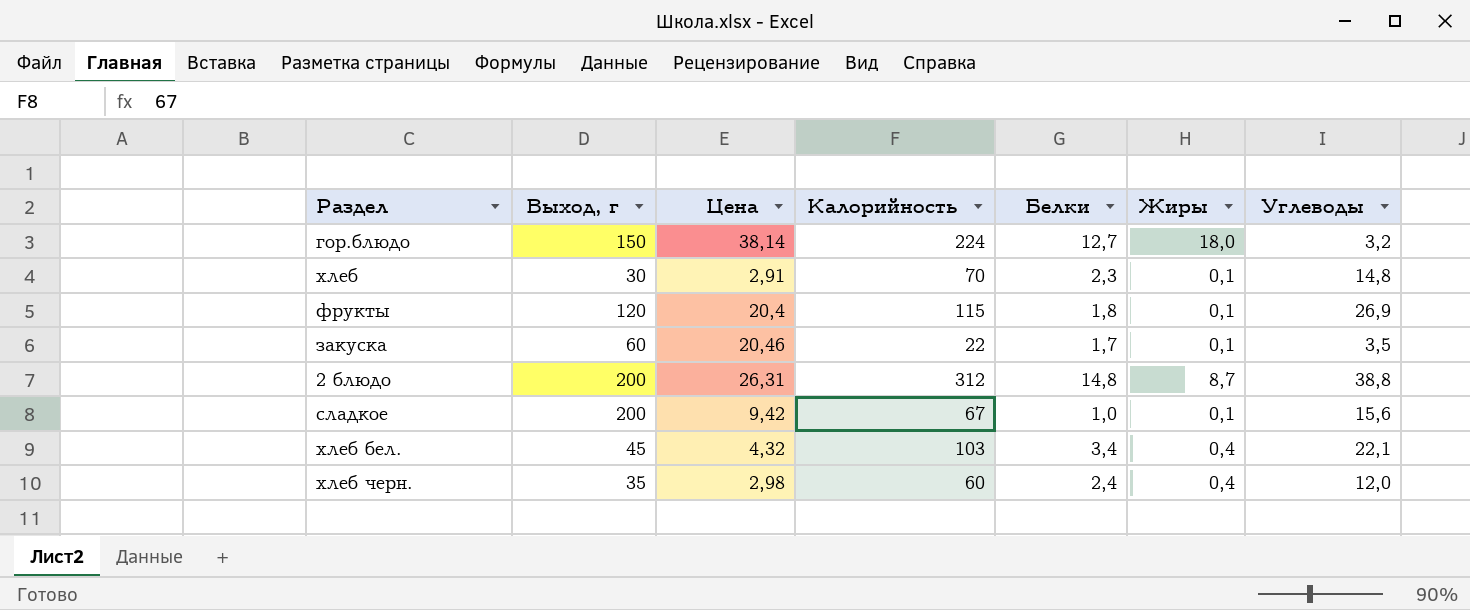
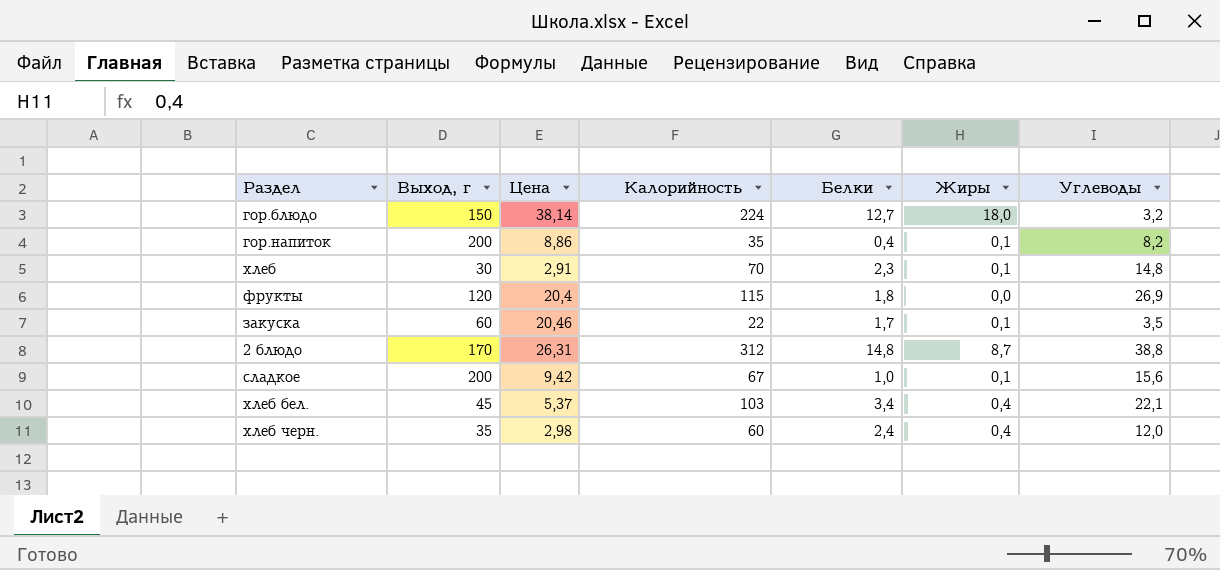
row гор.напиток: none -> 200 | 8,86 | 35 | 0,4 | 0,1 | 8,2
фрукты | Жиры: 0,1 -> 0,0
2 блюдо | Выход, г: 200 -> 170
хлеб бел. | Цена: 4,32 -> 5,37

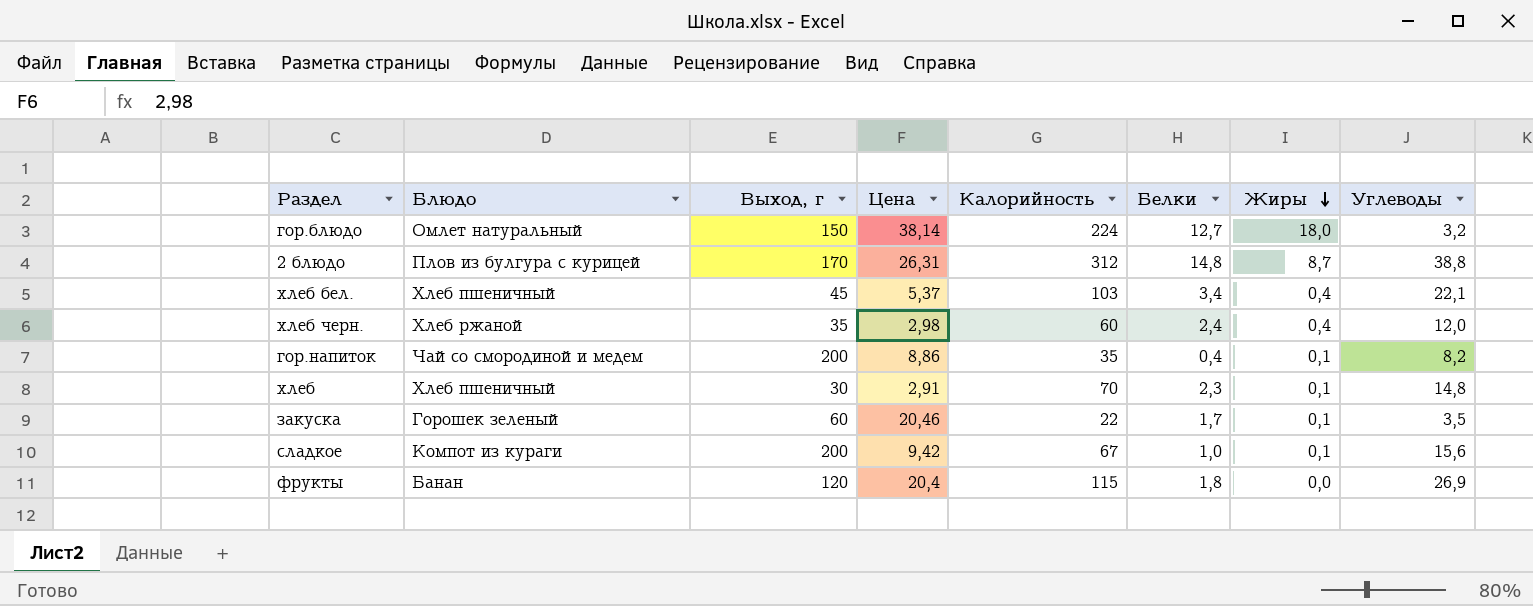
row order: none -> Жиры descending
column Блюдо | position: none -> 2

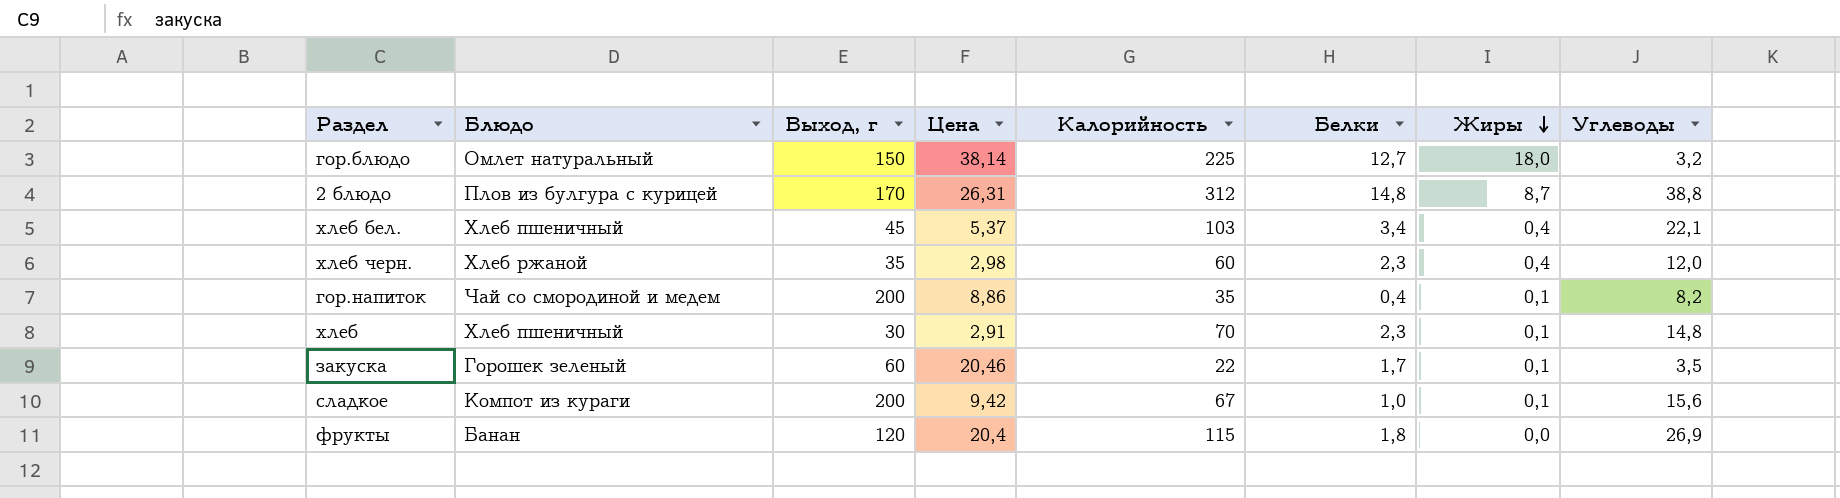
гор.блюдо | Калорийность: 224 -> 225
хлеб черн. | Белки: 2,4 -> 2,3

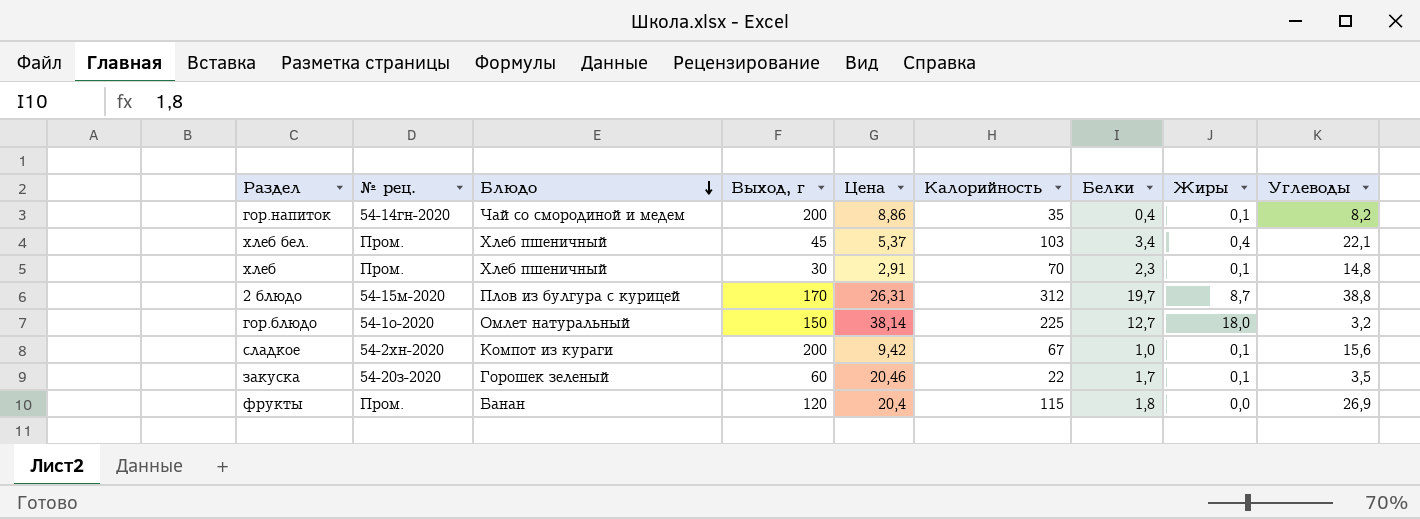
row order: Жиры descending -> Блюдо descending
column № рец. | position: none -> 2
row хлеб черн.: Хлеб ржаной | 35 | 2,98 | 60 | 2,3 | 0,4 | 12,0 -> none
2 блюдо | Белки: 14,8 -> 19,7

